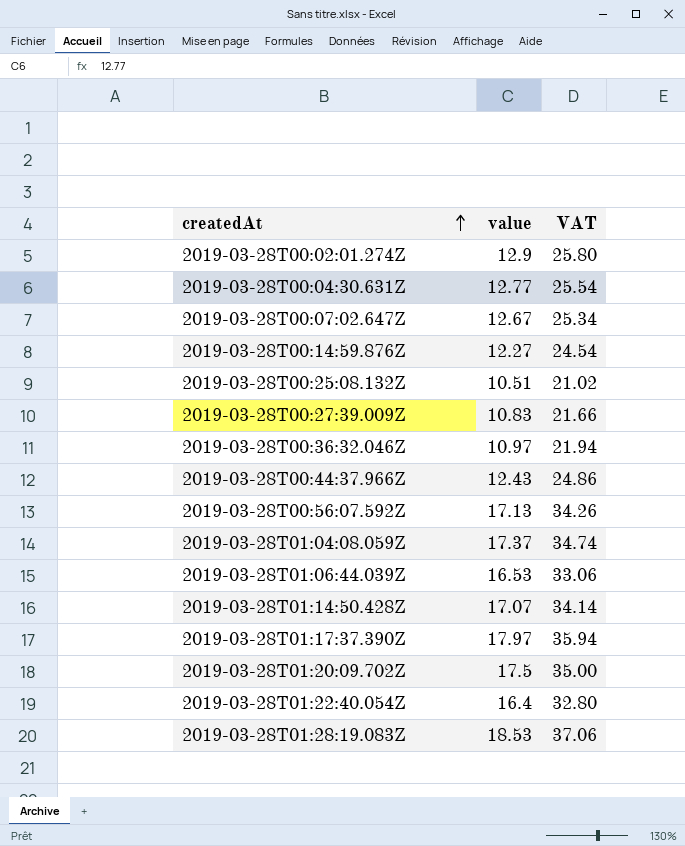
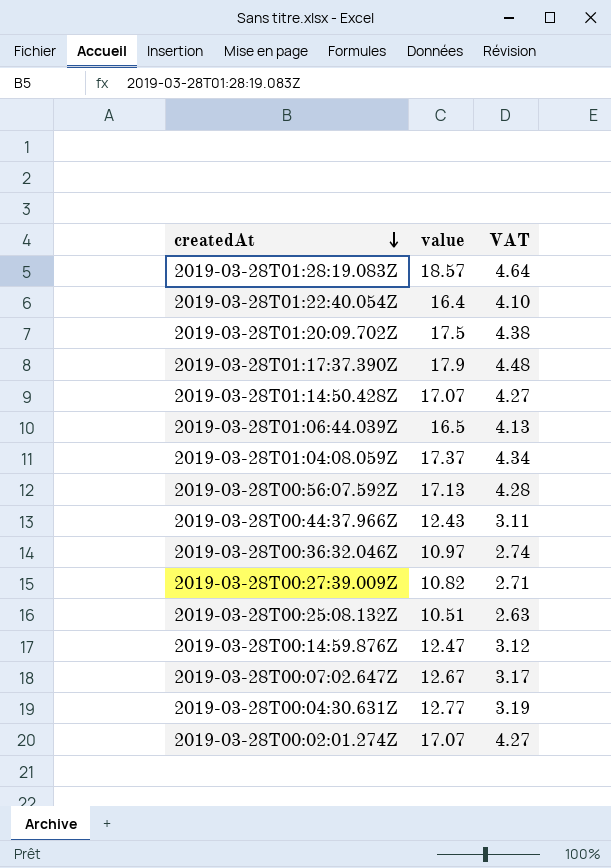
row order: createdAt ascending -> createdAt descending
column VAT | formula: [value] * 2 -> [value] * 0.25
2019-03-28T01:28:19.083Z | value: 18.53 -> 18.57
2019-03-28T01:17:37.390Z | value: 17.97 -> 17.9
2019-03-28T01:06:44.039Z | value: 16.53 -> 16.5
2019-03-28T00:27:39.009Z | value: 10.83 -> 10.82
2019-03-28T00:14:59.876Z | value: 12.27 -> 12.47
2019-03-28T00:02:01.274Z | value: 12.9 -> 17.07

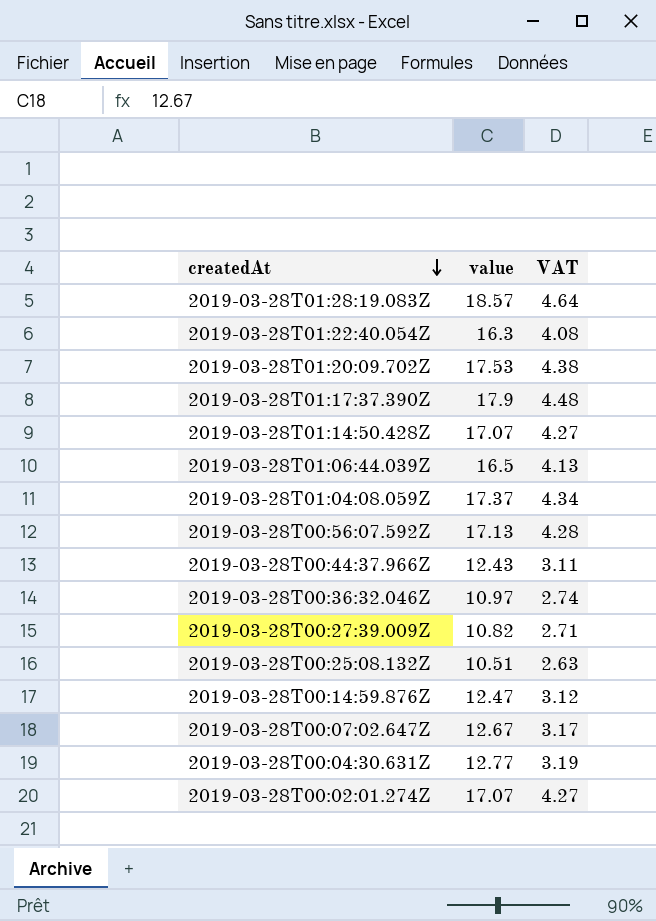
2019-03-28T01:22:40.054Z | value: 16.4 -> 16.3
2019-03-28T01:22:40.054Z | VAT: 4.10 -> 4.08
2019-03-28T01:20:09.702Z | value: 17.5 -> 17.53

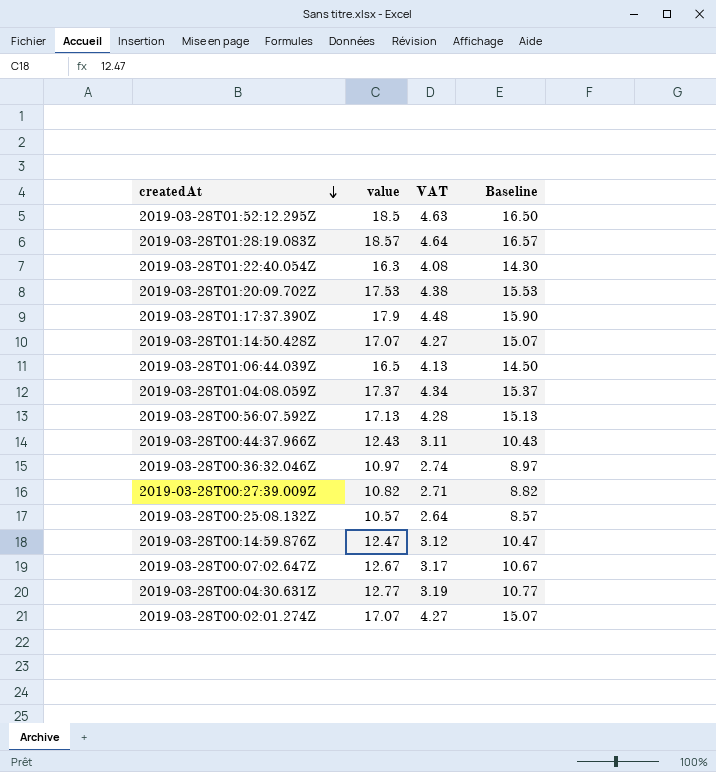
column Baseline | formula: none -> [value] - 2
row 2019-03-28T01:52:12.295Z: none -> 18.5 | 4.63 | 16.50
2019-03-28T00:25:08.132Z | value: 10.51 -> 10.57
2019-03-28T00:25:08.132Z | VAT: 2.63 -> 2.64

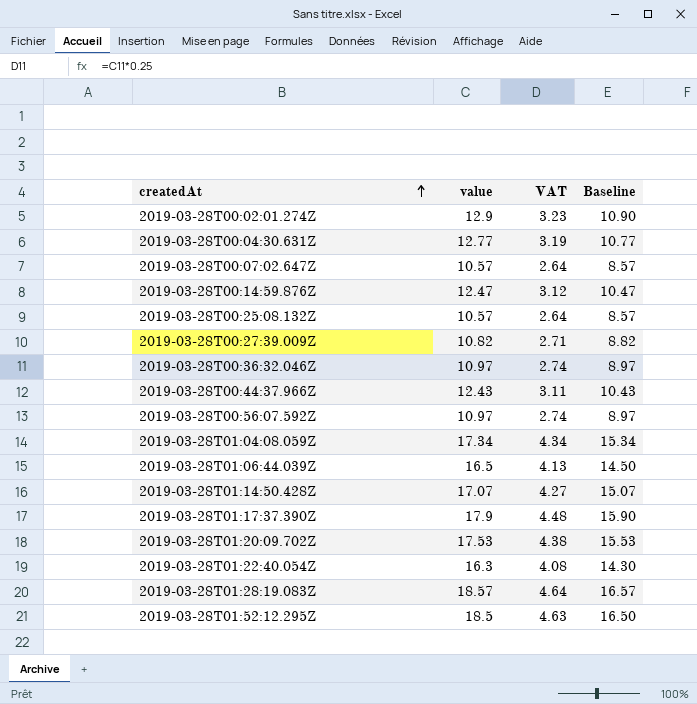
row order: createdAt descending -> createdAt ascending
2019-03-28T00:02:01.274Z | value: 17.07 -> 12.9
2019-03-28T00:02:01.274Z | VAT: 4.27 -> 3.23
2019-03-28T00:02:01.274Z | Baseline: 15.07 -> 10.90
2019-03-28T00:07:02.647Z | value: 12.67 -> 10.57
2019-03-28T00:07:02.647Z | VAT: 3.17 -> 2.64
2019-03-28T00:07:02.647Z | Baseline: 10.67 -> 8.57
2019-03-28T00:56:07.592Z | value: 17.13 -> 10.97
2019-03-28T00:56:07.592Z | VAT: 4.28 -> 2.74
2019-03-28T00:56:07.592Z | Baseline: 15.13 -> 8.97
2019-03-28T01:04:08.059Z | value: 17.37 -> 17.34
2019-03-28T01:04:08.059Z | Baseline: 15.37 -> 15.34

